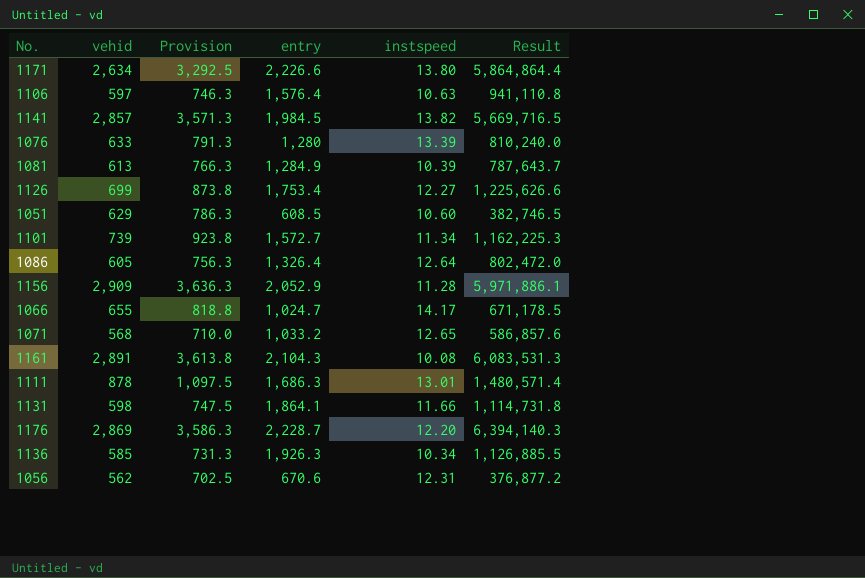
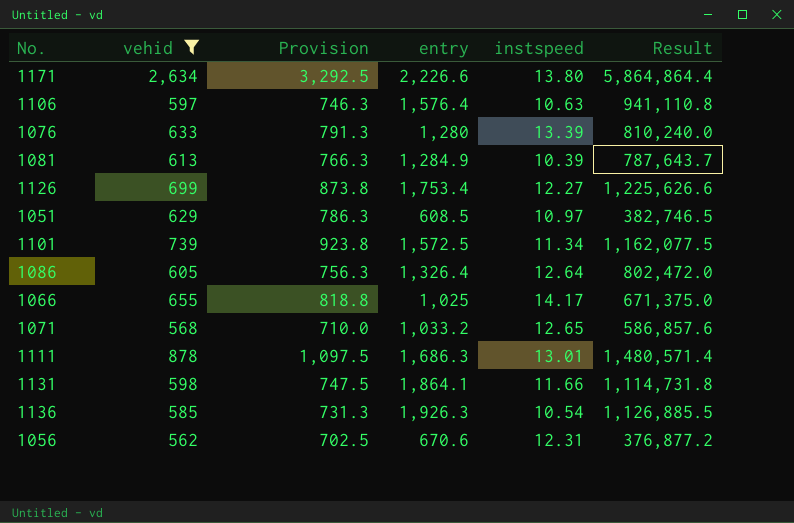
filter: none -> vehid <= 2,634
1051 | instspeed: 10.60 -> 10.97
1101 | entry: 1,572.7 -> 1,572.5
1101 | Result: 1,162,225.3 -> 1,162,077.5
1066 | entry: 1,024.7 -> 1,025
1066 | Result: 671,178.5 -> 671,375.0
1136 | instspeed: 10.34 -> 10.54

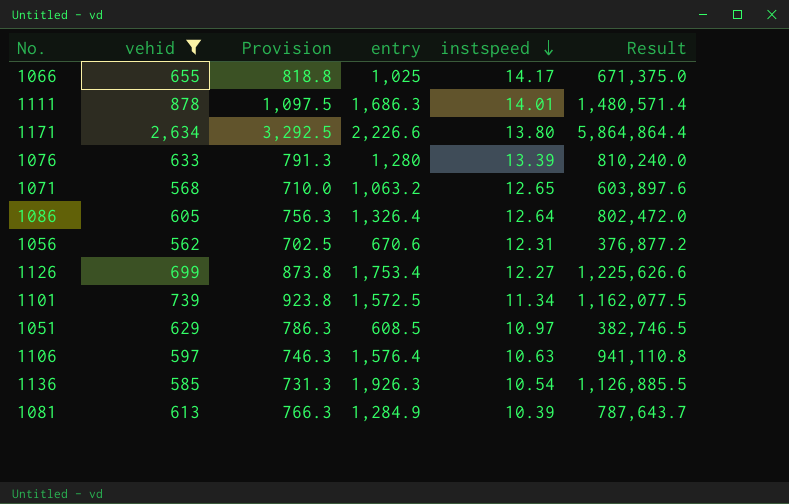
row order: none -> instspeed descending
row 1131: 598 | 747.5 | 1,864.1 | 11.66 | 1,114,731.8 -> none
1111 | instspeed: 13.01 -> 14.01
1071 | entry: 1,033.2 -> 1,063.2
1071 | Result: 586,857.6 -> 603,897.6

